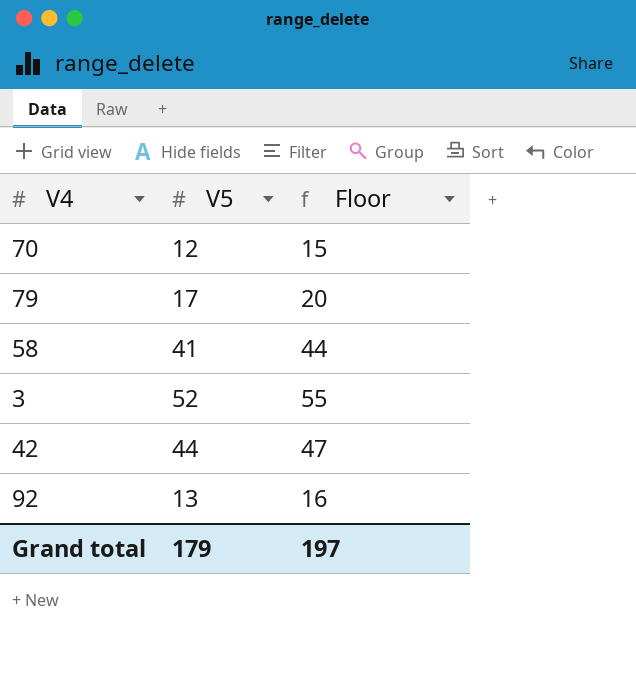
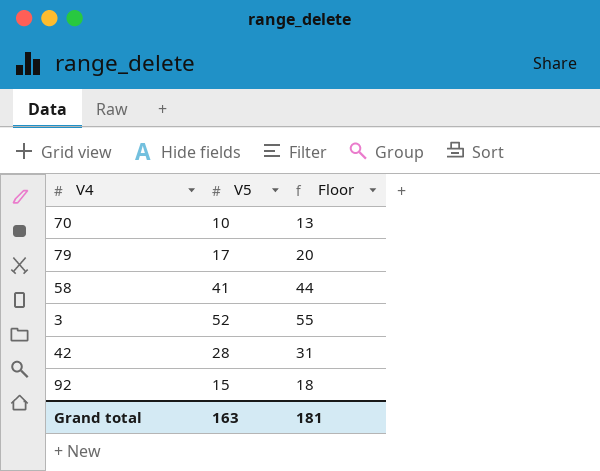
70 | V5: 12 -> 10
70 | Floor: 15 -> 13
42 | V5: 44 -> 28
42 | Floor: 47 -> 31
92 | V5: 13 -> 15
92 | Floor: 16 -> 18
Grand total | V5: 179 -> 163
Grand total | Floor: 197 -> 181

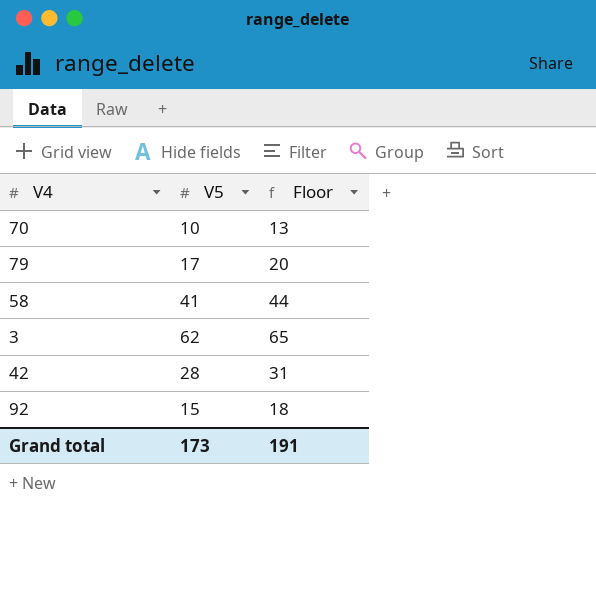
3 | V5: 52 -> 62
3 | Floor: 55 -> 65
Grand total | V5: 163 -> 173
Grand total | Floor: 181 -> 191

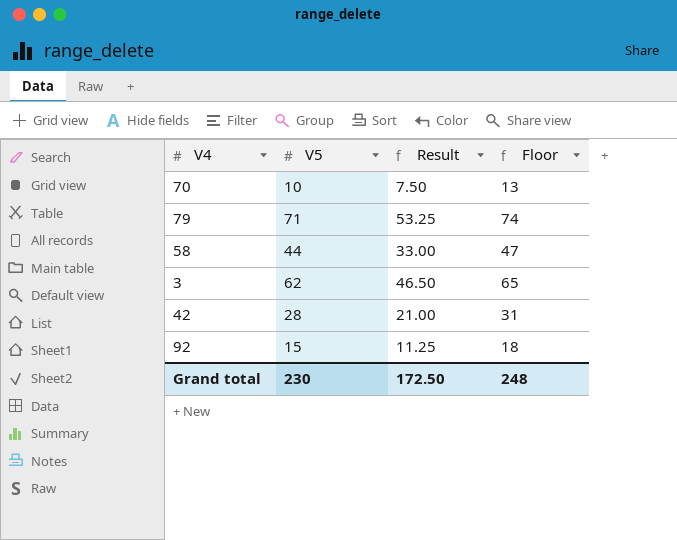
column Result | formula: none -> [V5] * 0.75
79 | V5: 17 -> 71
79 | Floor: 20 -> 74
58 | V5: 41 -> 44
58 | Floor: 44 -> 47
Grand total | V5: 173 -> 230
Grand total | Floor: 191 -> 248

